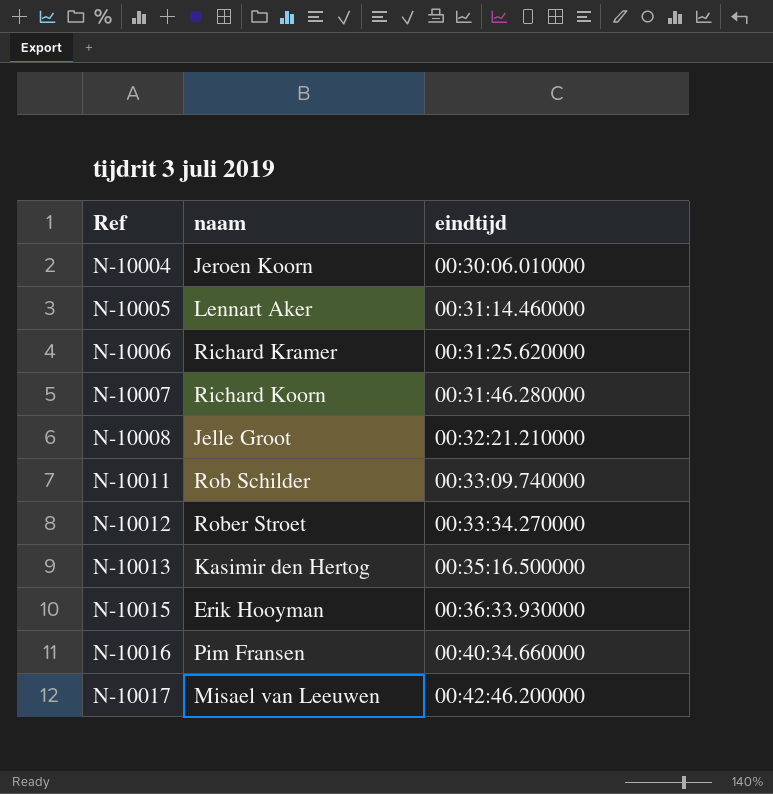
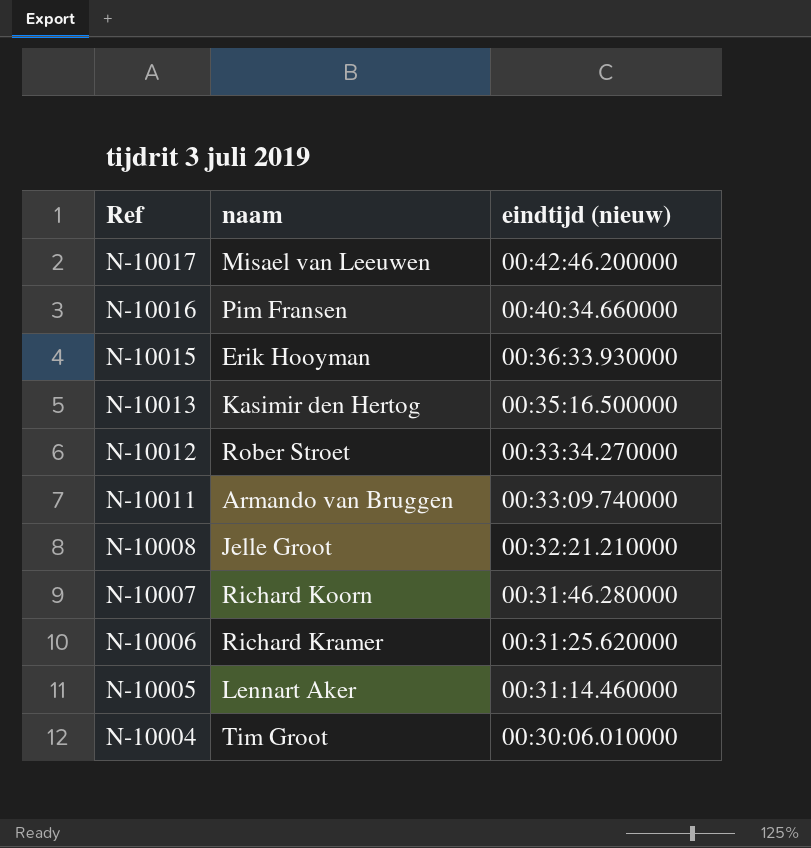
row order: Ref ascending -> Ref descending
column name: eindtijd -> eindtijd (nieuw)
N-10011 | naam: Rob Schilder -> Armando van Bruggen
N-10004 | naam: Jeroen Koorn -> Tim Groot

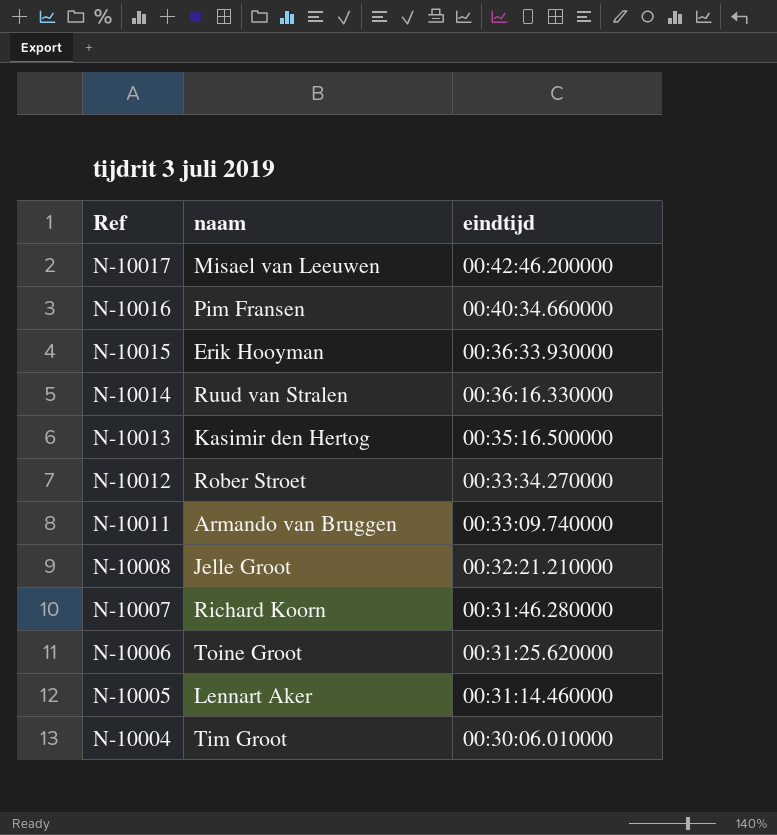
column name: eindtijd (nieuw) -> eindtijd
row N-10014: none -> Ruud van Stralen | 00:36:16.330000
N-10006 | naam: Richard Kramer -> Toine Groot

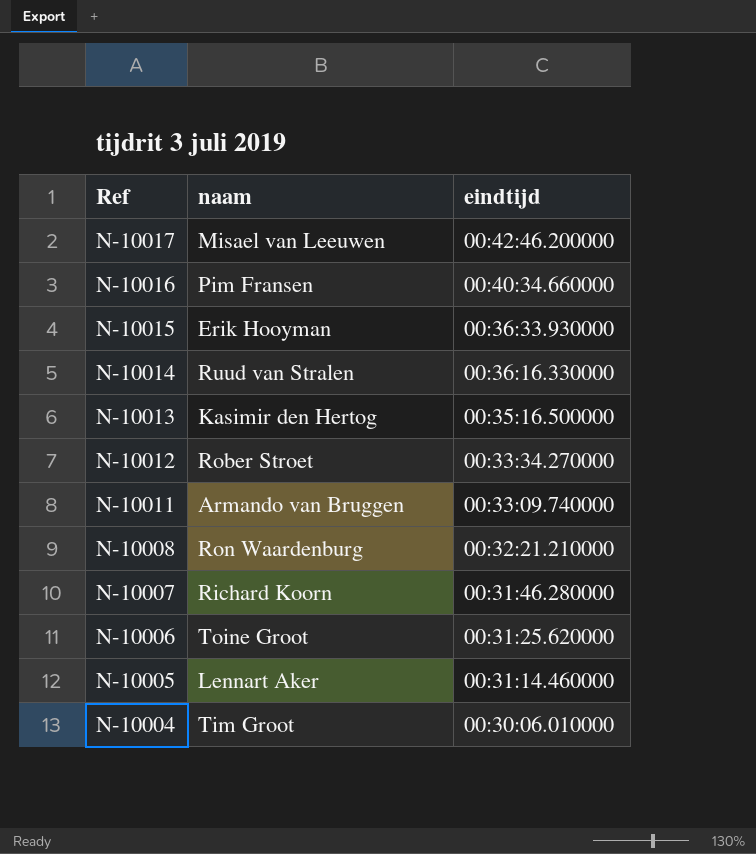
N-10008 | naam: Jelle Groot -> Ron Waardenburg

